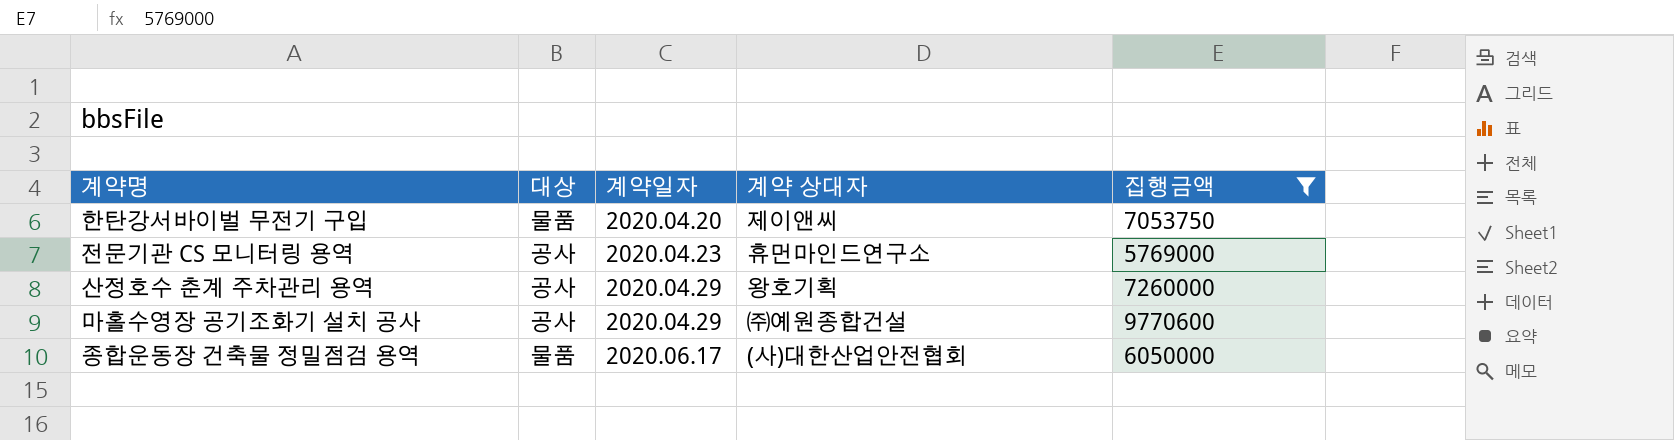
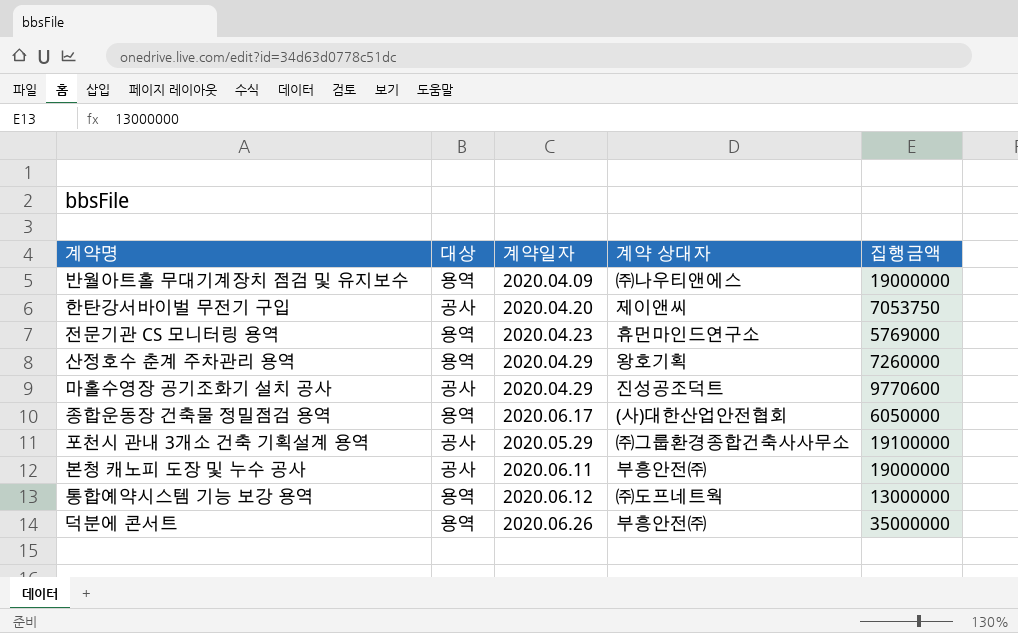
filter: 집행금액 <= 9770600 -> none
한탄강서바이벌 무전기 구입 | 대상: 물품 -> 공사
전문기관 CS 모니터링 용역 | 대상: 공사 -> 용역
산정호수 춘계 주차관리 용역 | 대상: 공사 -> 용역
마홀수영장 공기조화기 설치 공사 | 계약 상대자: ㈜예원종합건설 -> 진성공조덕트
종합운동장 건축물 정밀점검 용역 | 대상: 물품 -> 용역

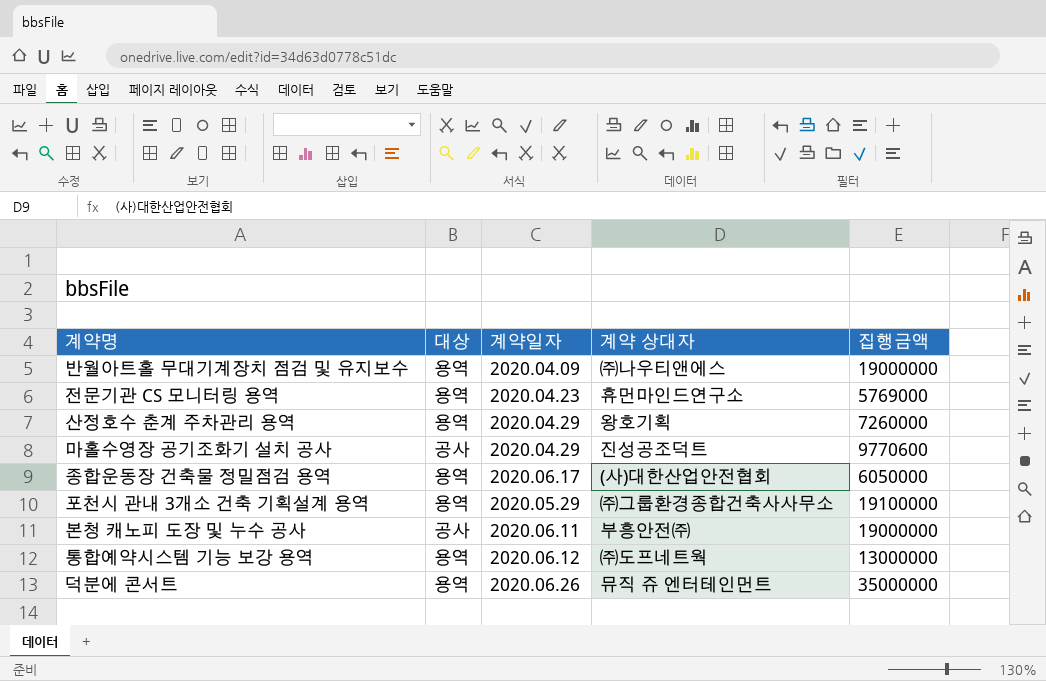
row 한탄강서바이벌 무전기 구입: 공사 | 2020.04.20 | 제이앤씨 | 7053750 -> none
포천시 관내 3개소 건축 기획설계 용역 | 대상: 공사 -> 용역
덕분에 콘서트 | 계약 상대자: 부흥안전㈜ -> 뮤직 쥬 엔터테인먼트

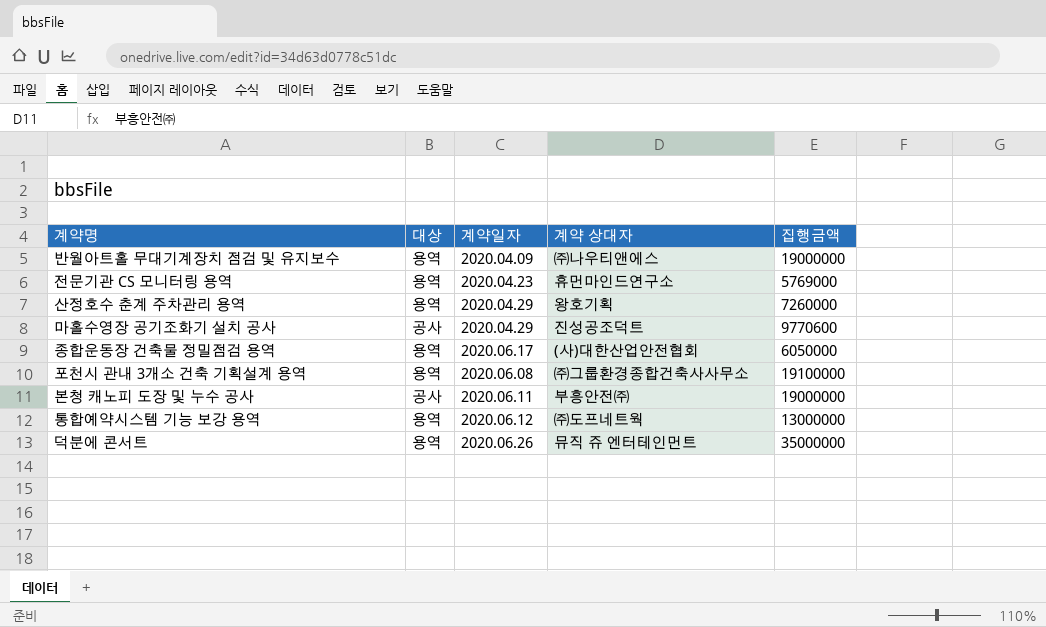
포천시 관내 3개소 건축 기획설계 용역 | 계약일자: 2020.05.29 -> 2020.06.08

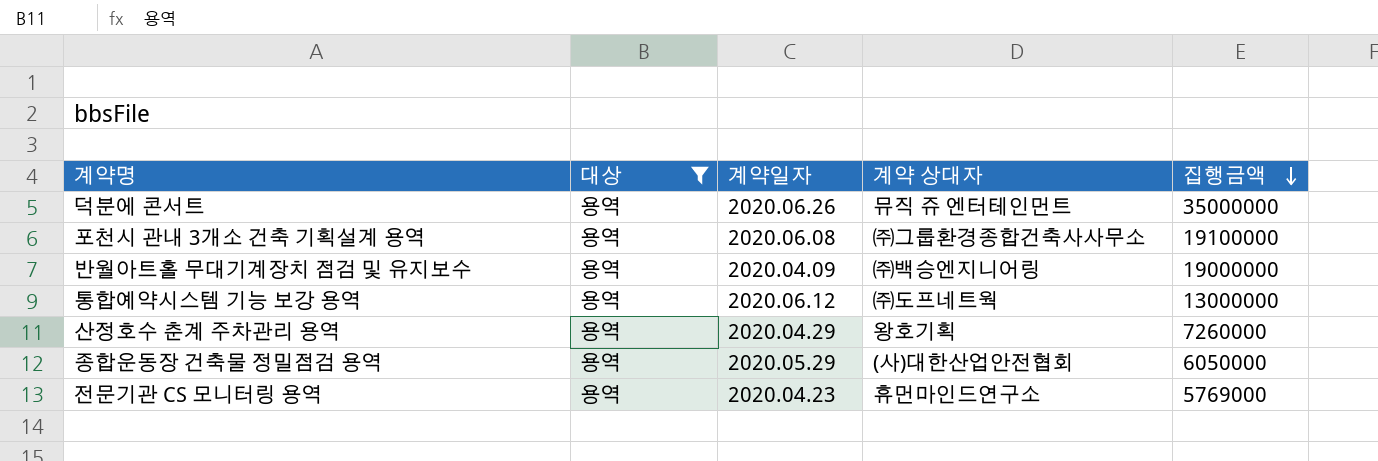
filter: none -> 대상 = 용역
row order: none -> 집행금액 descending
반월아트홀 무대기계장치 점검 및 유지보수 | 계약 상대자: ㈜나우티앤에스 -> ㈜백승엔지니어링
종합운동장 건축물 정밀점검 용역 | 계약일자: 2020.06.17 -> 2020.05.29

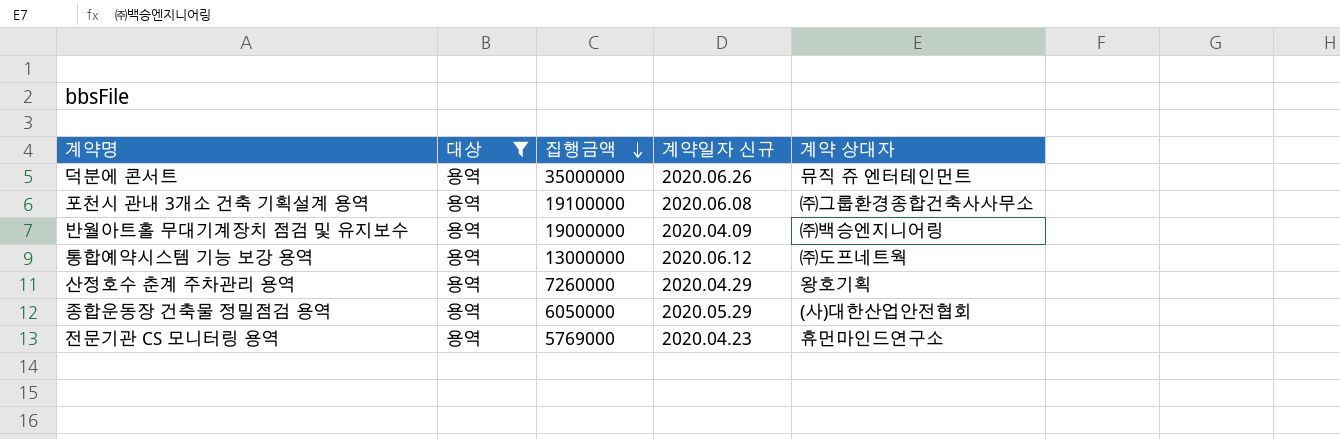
column 집행금액 | position: 5 -> 3
column name: 계약일자 -> 계약일자 신규

